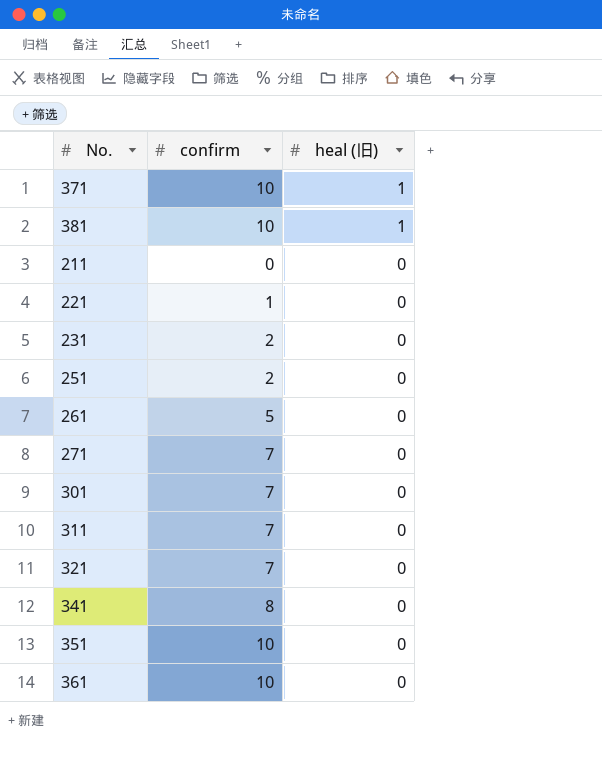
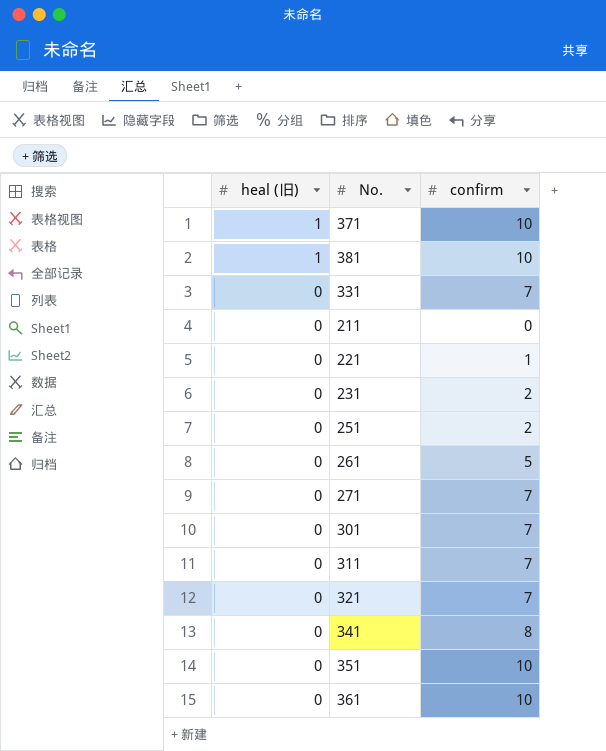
column heal (旧) | position: 3 -> 1
row 331: none -> 0 | 7

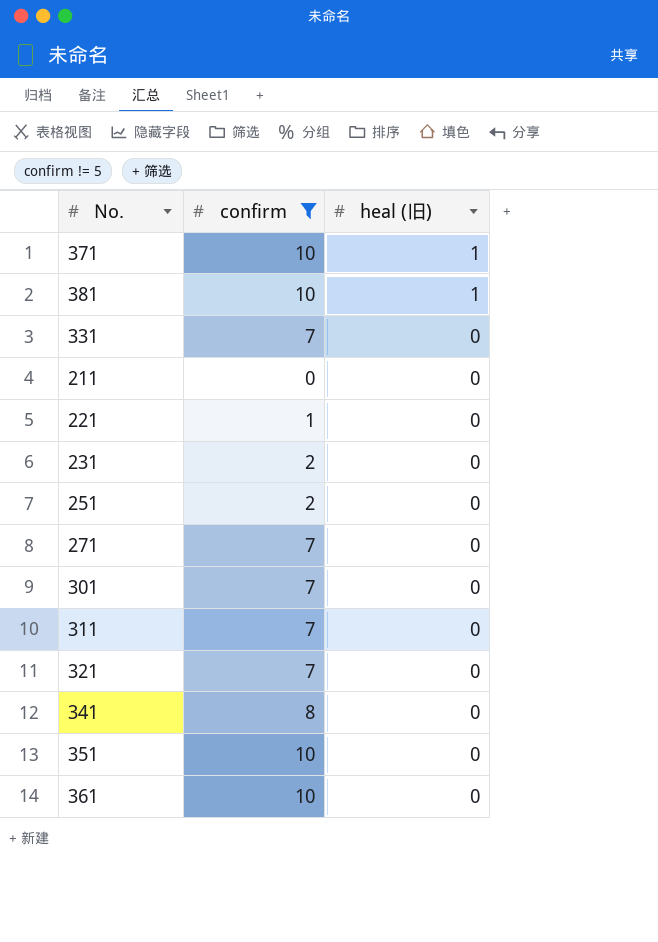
filter: none -> confirm != 5
column heal (旧) | position: 1 -> 3

